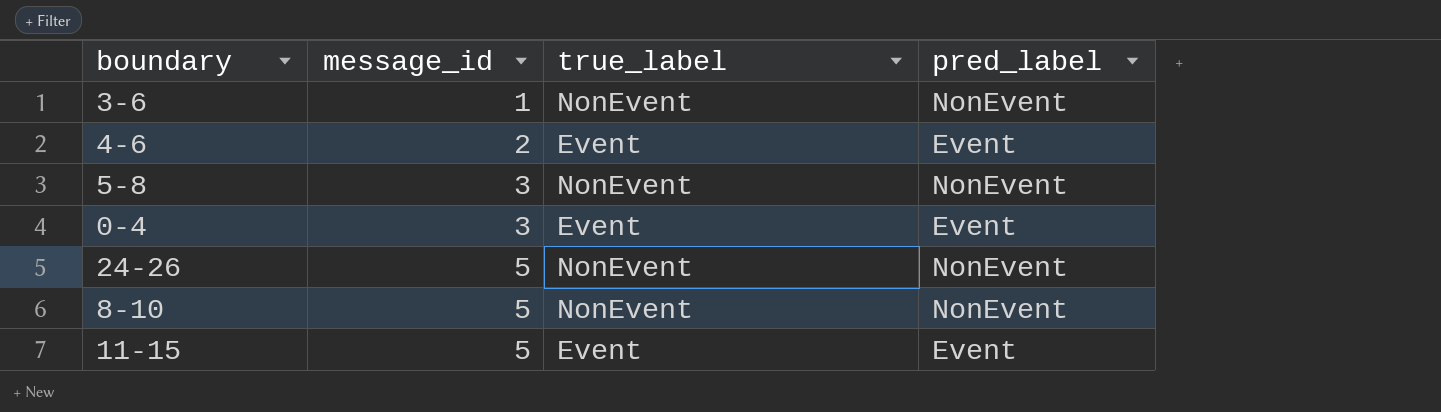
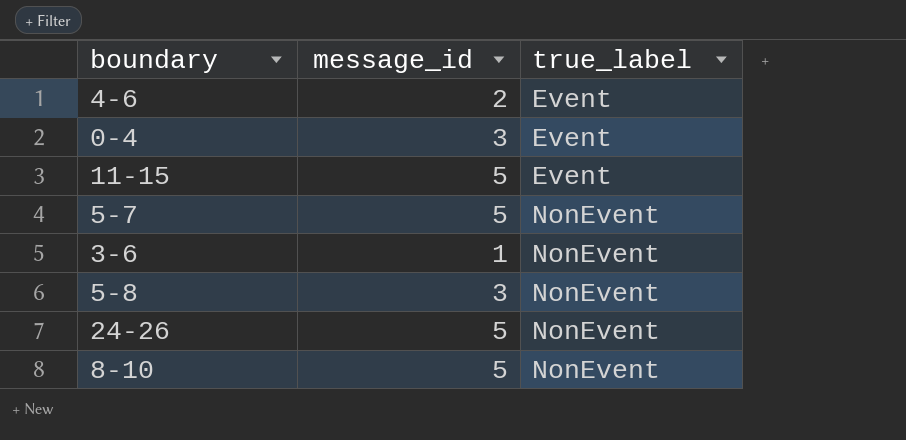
row order: message_id ascending -> true_label ascending
column pred_label | position: 4 -> none
row 5-7: none -> 5 | NonEvent

